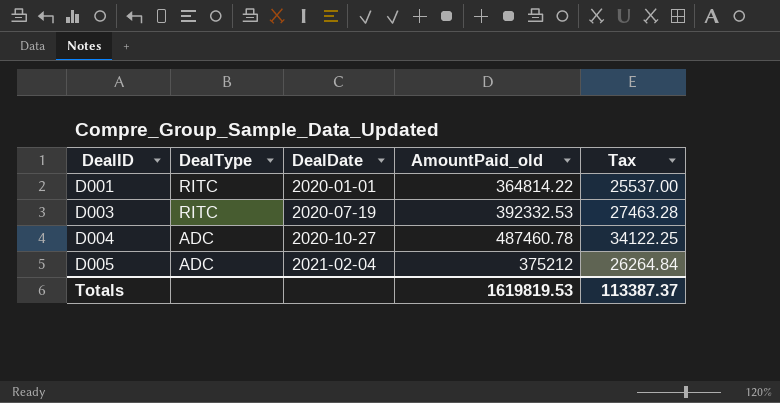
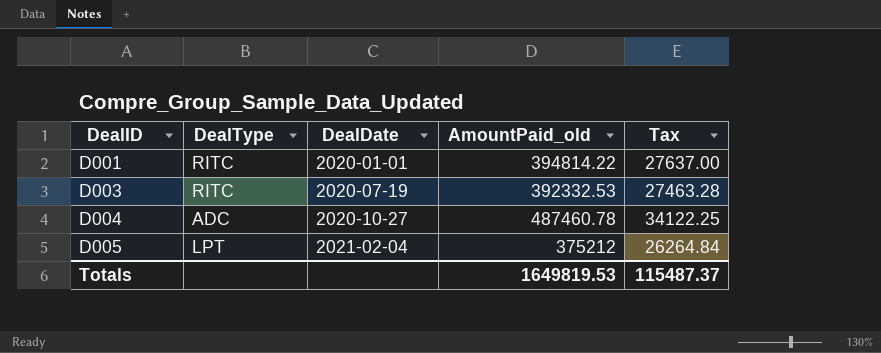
D001 | AmountPaid_old: 364814.22 -> 394814.22
D001 | Tax: 25537.00 -> 27637.00
D005 | DealType: ADC -> LPT
Totals | AmountPaid_old: 1619819.53 -> 1649819.53
Totals | Tax: 113387.37 -> 115487.37

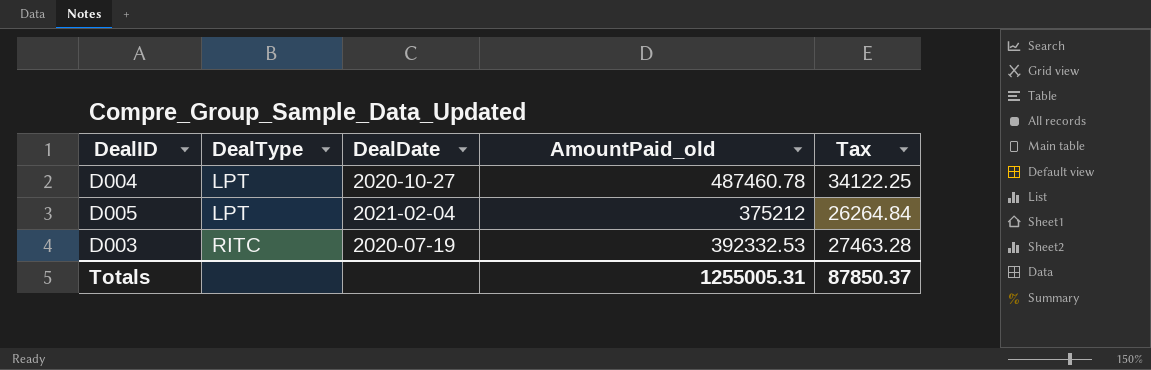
row order: DealID ascending -> DealType ascending
row D001: RITC | 2020-01-01 | 394814.22 | 27637.00 -> none
D004 | DealType: ADC -> LPT
Totals | AmountPaid_old: 1649819.53 -> 1255005.31
Totals | Tax: 115487.37 -> 87850.37

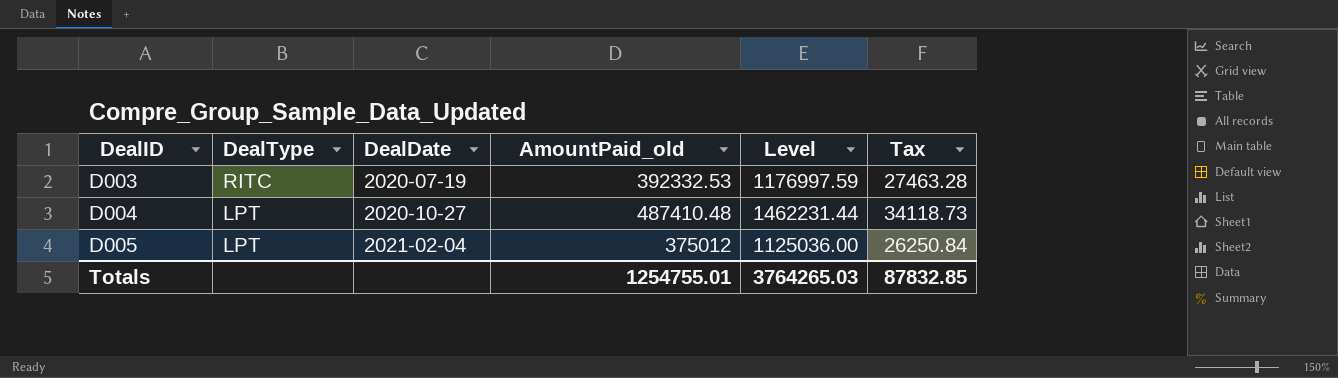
row order: DealType ascending -> DealID ascending
column Level | formula: none -> [AmountPaid_old] * 3
D004 | AmountPaid_old: 487460.78 -> 487410.48
D004 | Tax: 34122.25 -> 34118.73
D005 | AmountPaid_old: 375212 -> 375012
D005 | Tax: 26264.84 -> 26250.84
Totals | AmountPaid_old: 1255005.31 -> 1254755.01
Totals | Tax: 87850.37 -> 87832.85

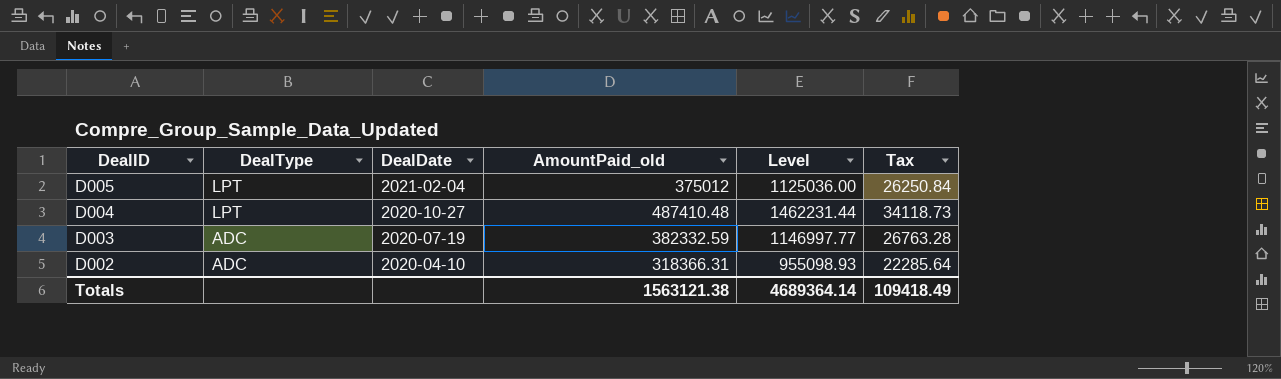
row order: DealID ascending -> DealID descending
D003 | DealType: RITC -> ADC
D003 | AmountPaid_old: 392332.53 -> 382332.59
D003 | Level: 1176997.59 -> 1146997.77
D003 | Tax: 27463.28 -> 26763.28
row D002: none -> ADC | 2020-04-10 | 318366.31 | 955098.93 | 22285.64
Totals | AmountPaid_old: 1254755.01 -> 1563121.38
Totals | Level: 3764265.03 -> 4689364.14
Totals | Tax: 87832.85 -> 109418.49

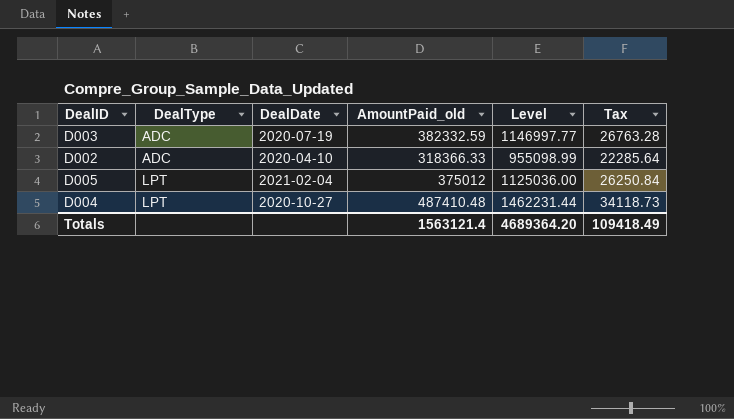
row order: DealID descending -> DealType ascending
D002 | AmountPaid_old: 318366.31 -> 318366.33
D002 | Level: 955098.93 -> 955098.99
Totals | AmountPaid_old: 1563121.38 -> 1563121.4
Totals | Level: 4689364.14 -> 4689364.20

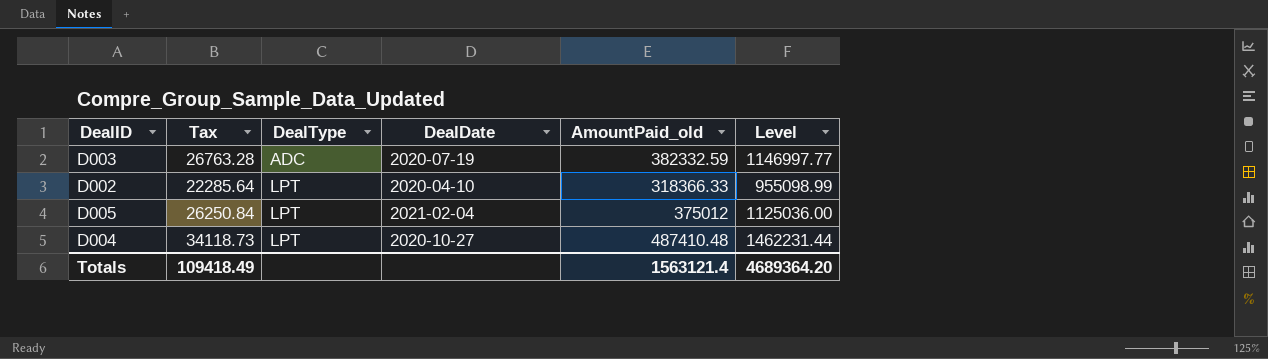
column Tax | position: 6 -> 2
D002 | DealType: ADC -> LPT

